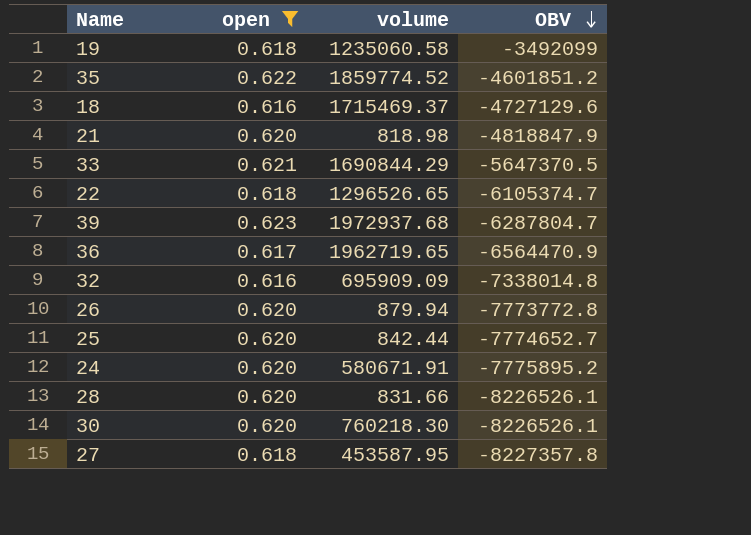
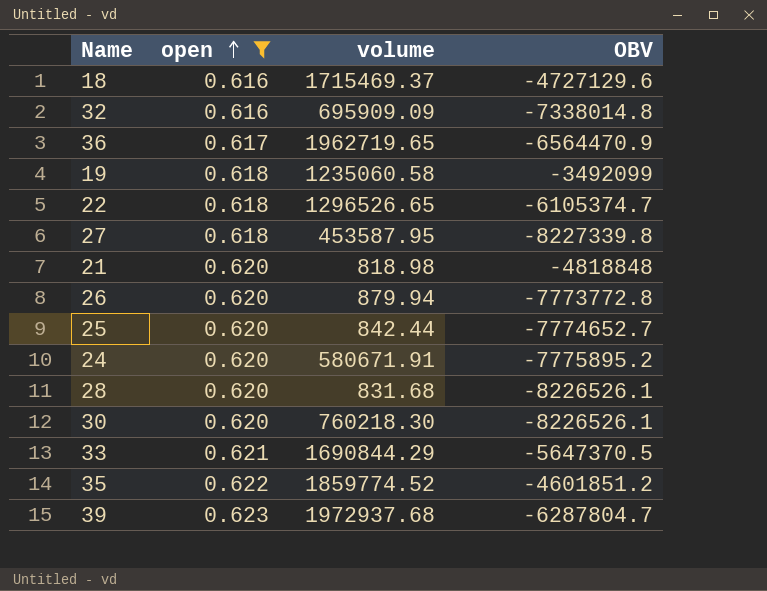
row order: OBV descending -> open ascending
27 | OBV: -8227357.8 -> -8227339.8
21 | OBV: -4818847.9 -> -4818848
28 | volume: 831.66 -> 831.68

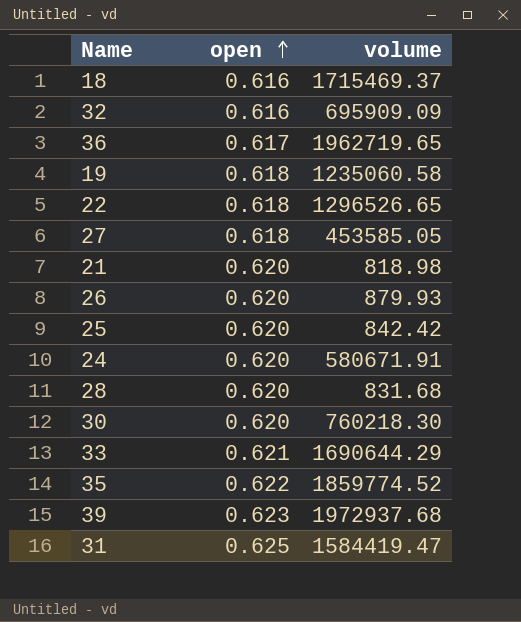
filter: open != 0.625 -> none
column OBV | position: 4 -> none
27 | volume: 453587.95 -> 453585.05
26 | volume: 879.94 -> 879.93
25 | volume: 842.44 -> 842.42
33 | volume: 1690844.29 -> 1690644.29

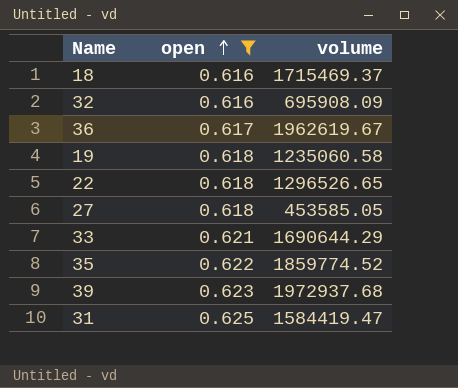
filter: none -> open != 0.620
32 | volume: 695909.09 -> 695908.09
36 | volume: 1962719.65 -> 1962619.67

